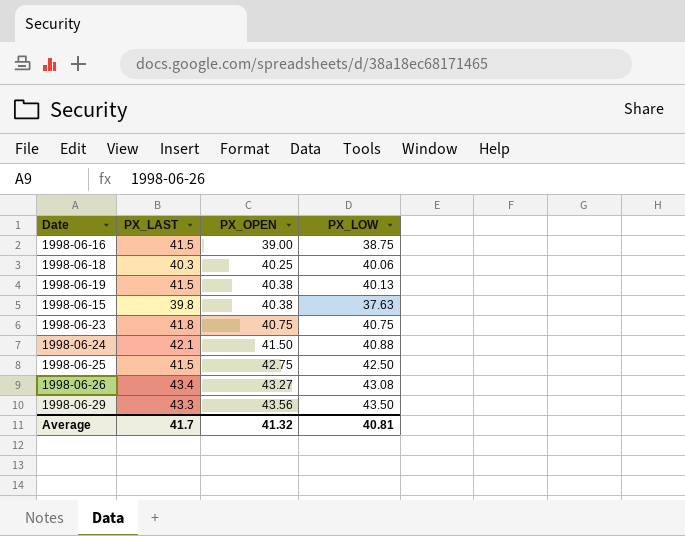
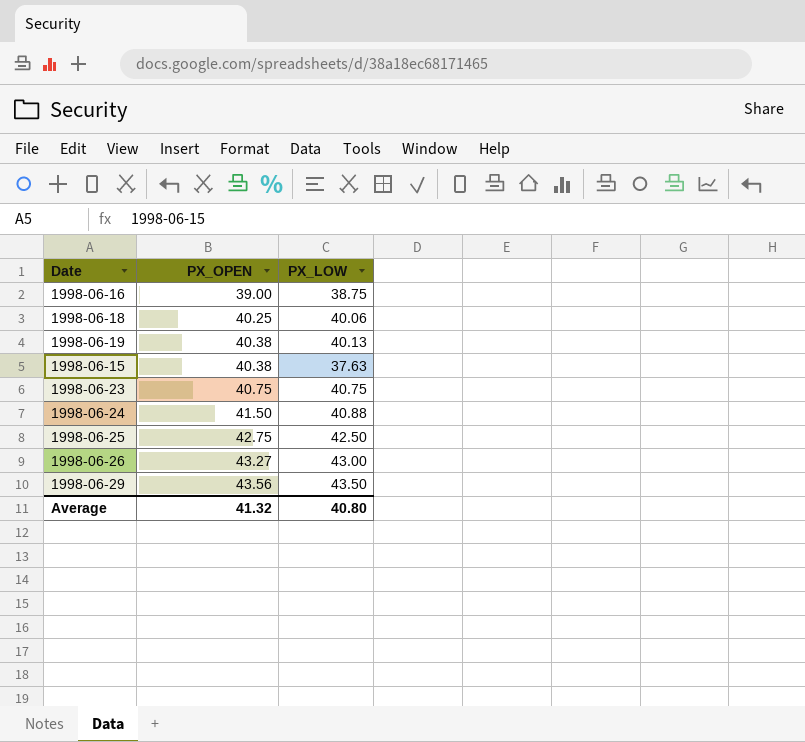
column PX_LAST | position: 2 -> none
1998-06-26 | PX_LOW: 43.08 -> 43.00
Average | PX_LOW: 40.81 -> 40.80

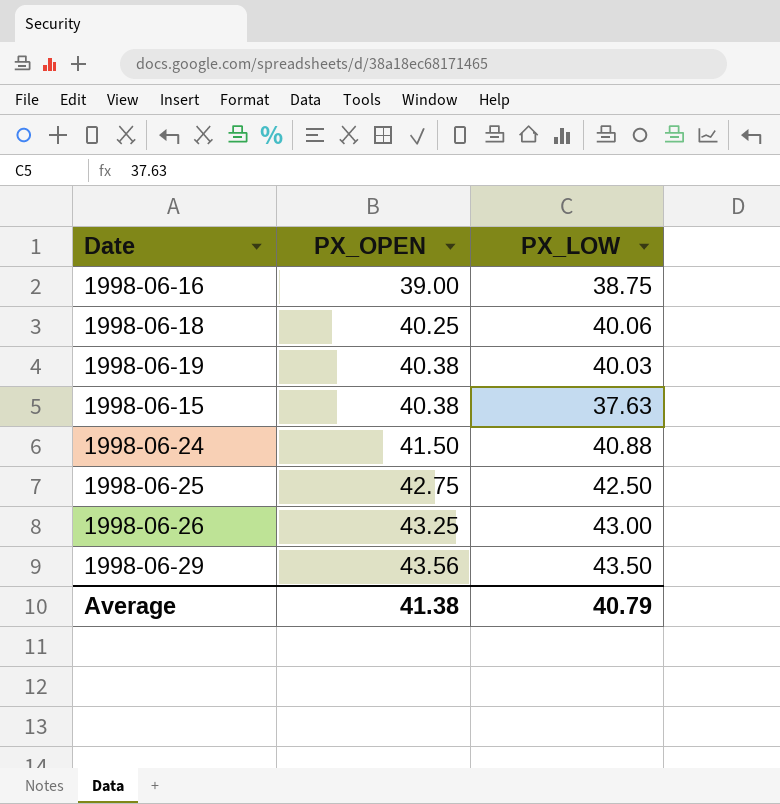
row 1998-06-23: 40.75 | 40.75 -> none
1998-06-19 | PX_LOW: 40.13 -> 40.03
1998-06-26 | PX_OPEN: 43.27 -> 43.25
Average | PX_OPEN: 41.32 -> 41.38
Average | PX_LOW: 40.80 -> 40.79

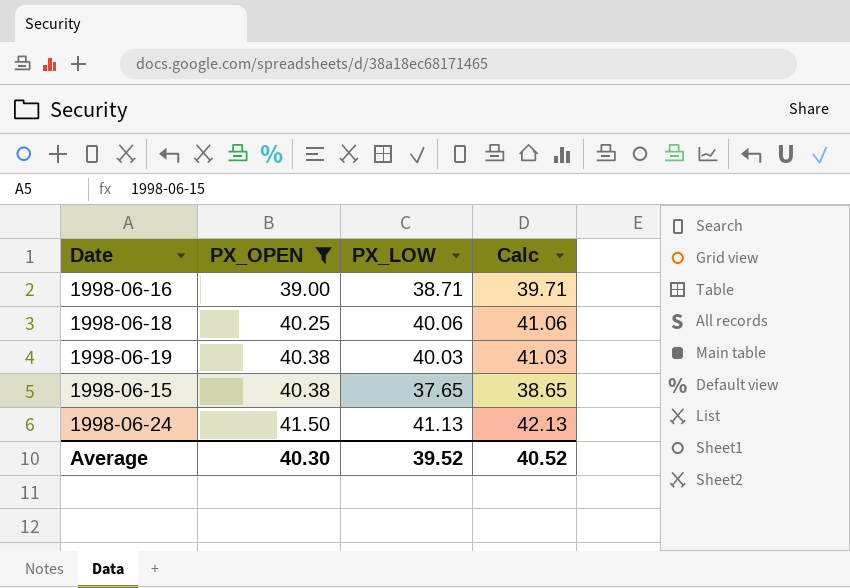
filter: none -> PX_OPEN <= 41.50
column Calc | formula: none -> [PX_LOW] + 1
1998-06-16 | PX_LOW: 38.75 -> 38.71
1998-06-15 | PX_LOW: 37.63 -> 37.65
1998-06-24 | PX_LOW: 40.88 -> 41.13
Average | PX_OPEN: 41.38 -> 40.30
Average | PX_LOW: 40.79 -> 39.52

